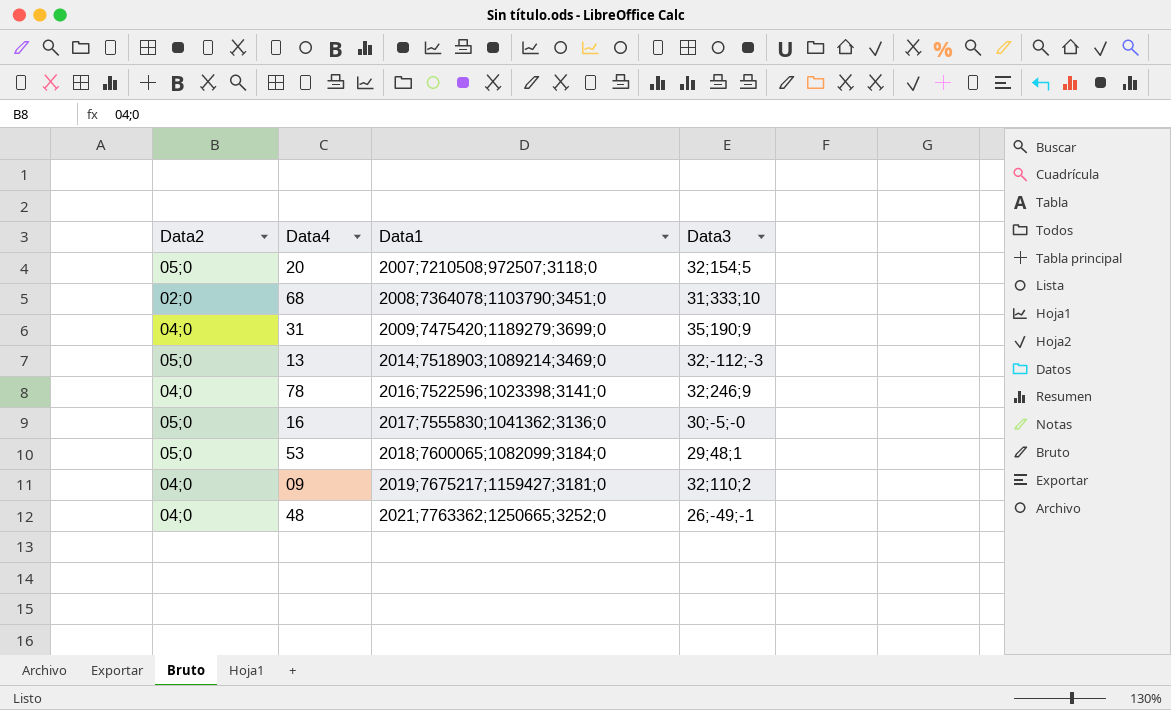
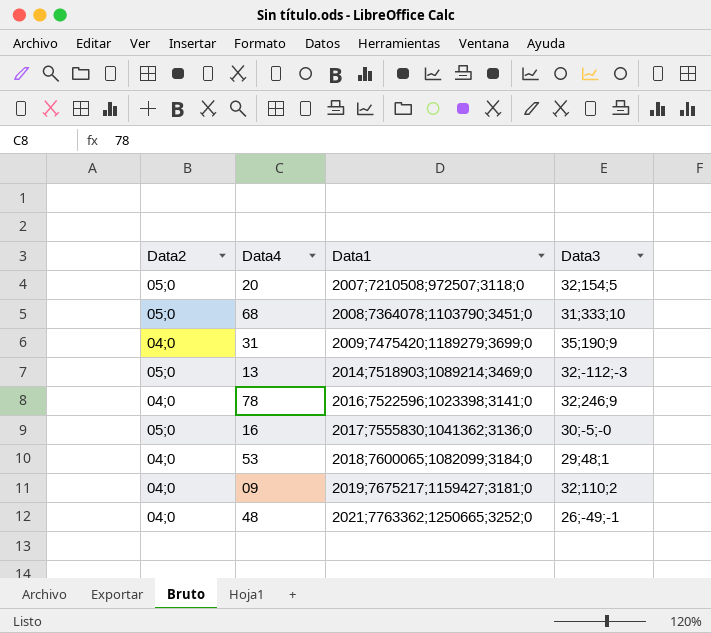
68 | Data2: 02;0 -> 05;0
53 | Data2: 05;0 -> 04;0

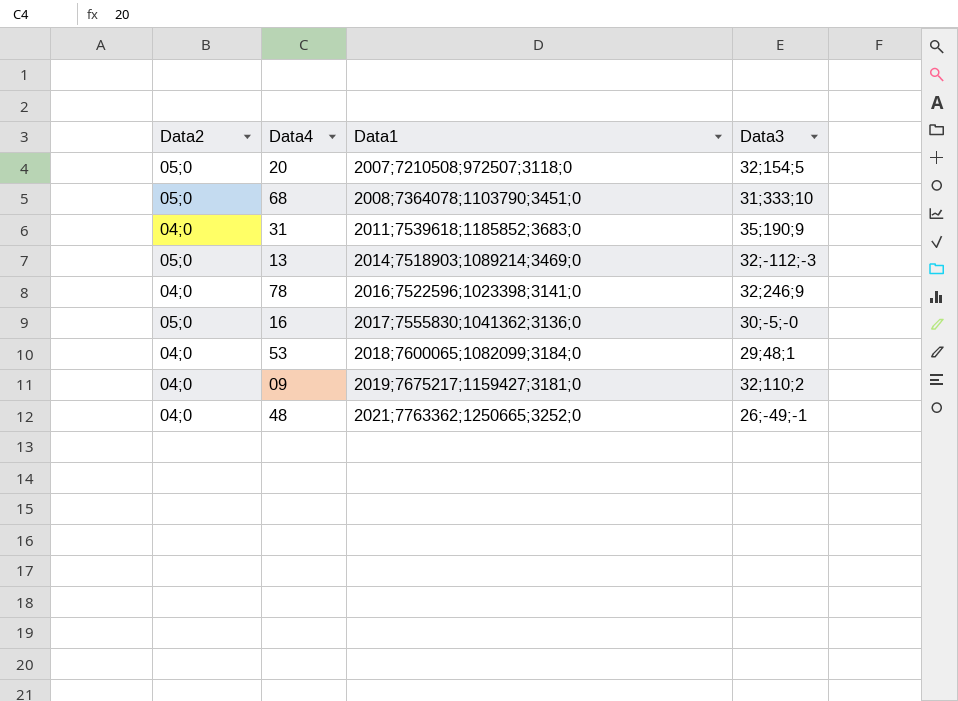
31 | Data1: 2009;7475420;1189279;3699;0 -> 2011;7539618;1185852;3683;0

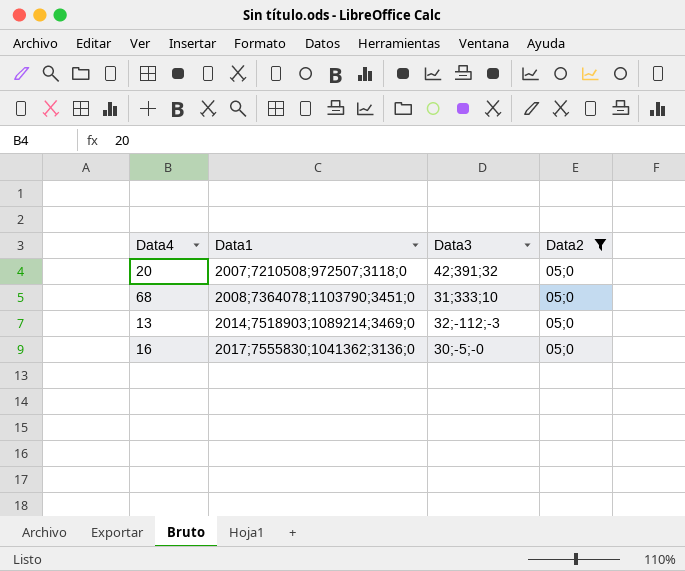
filter: none -> Data2 = 05;0
column Data2 | position: 1 -> 4
20 | Data3: 32;154;5 -> 42;391;32

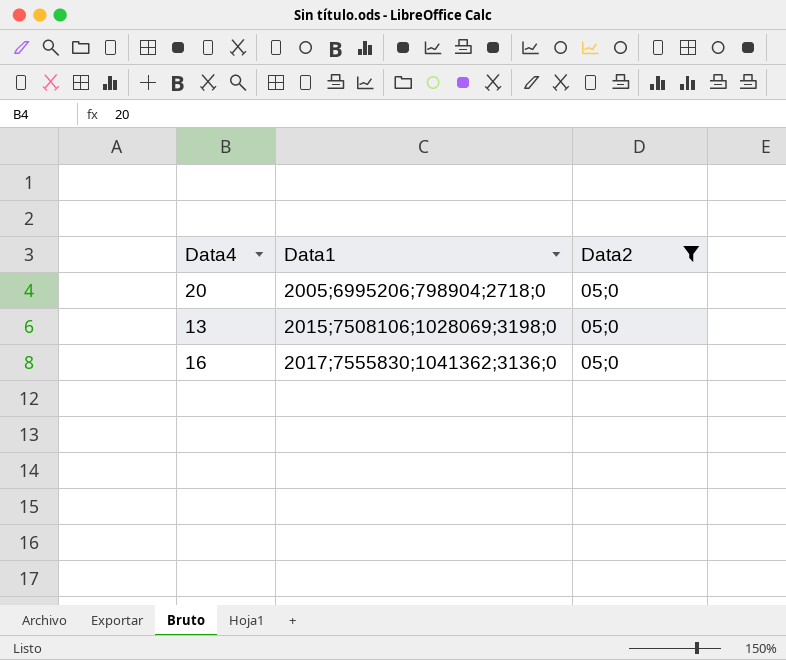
column Data3 | position: 3 -> none
row 68: 2008;7364078;1103790;3451;0 | 31;333;10 | 05;0 -> none
20 | Data1: 2007;7210508;972507;3118;0 -> 2005;6995206;798904;2718;0
13 | Data1: 2014;7518903;1089214;3469;0 -> 2015;7508106;1028069;3198;0

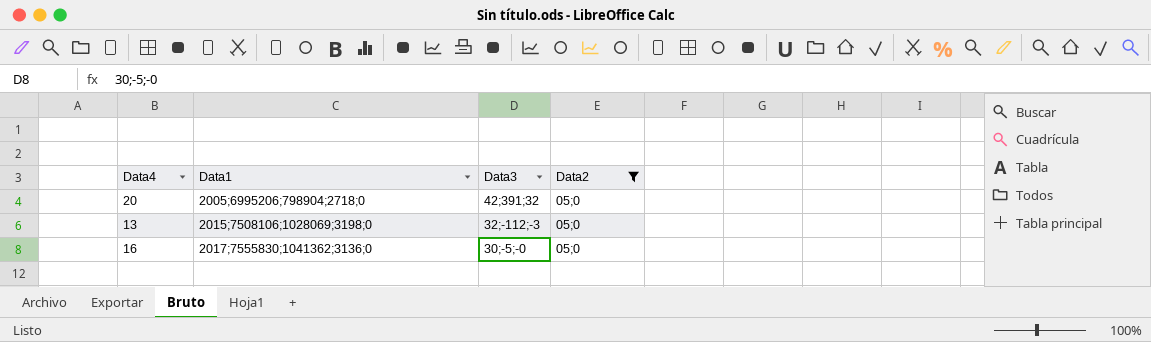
column Data3 | position: none -> 3

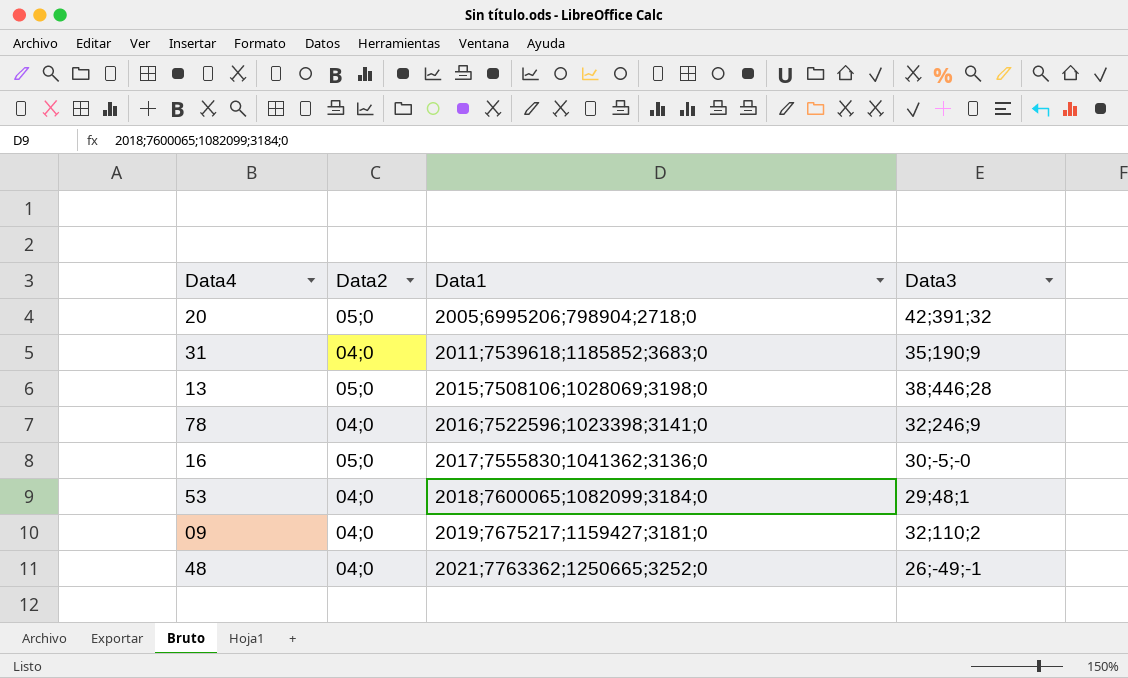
filter: Data2 = 05;0 -> none
column Data2 | position: 4 -> 2
13 | Data3: 32;-112;-3 -> 38;446;28

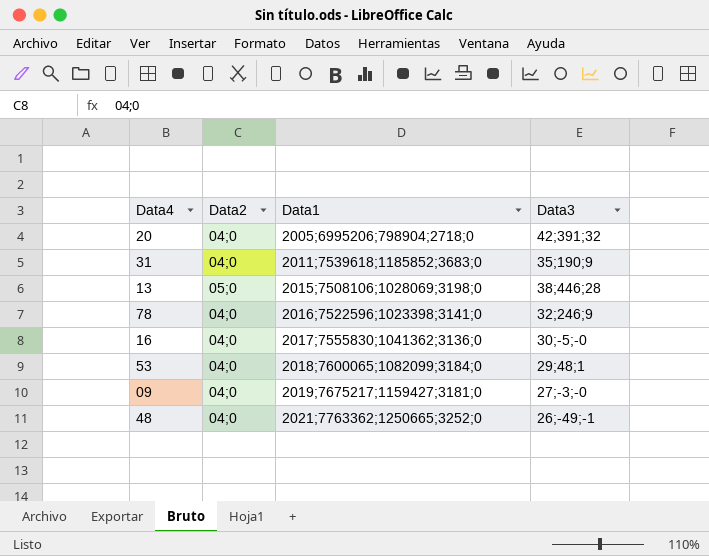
20 | Data2: 05;0 -> 04;0
16 | Data2: 05;0 -> 04;0
09 | Data3: 32;110;2 -> 27;-3;-0

